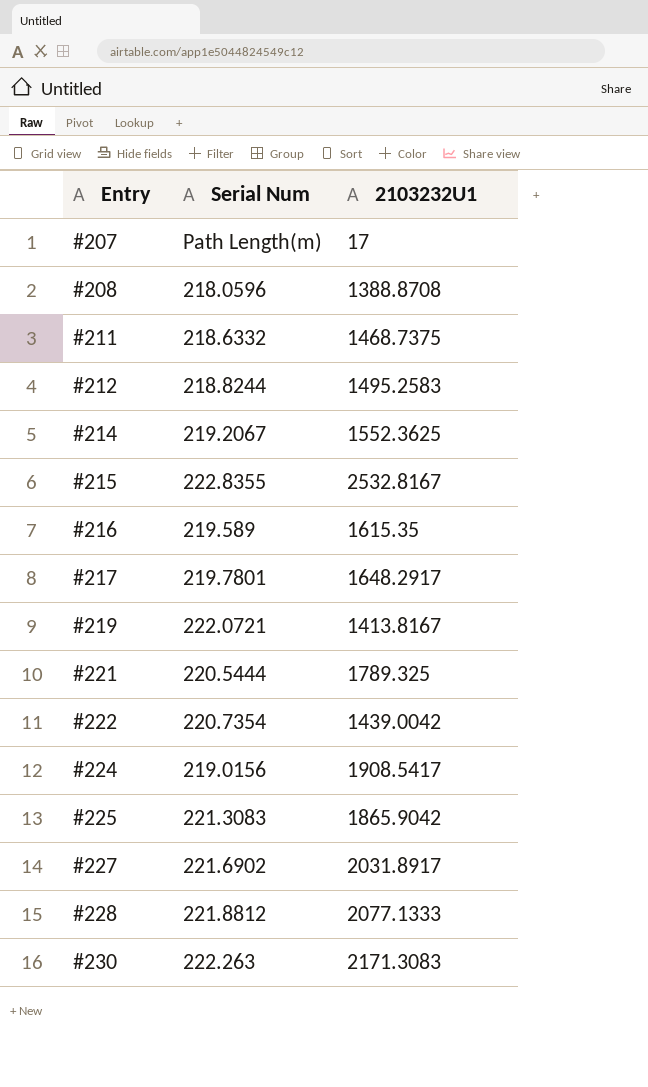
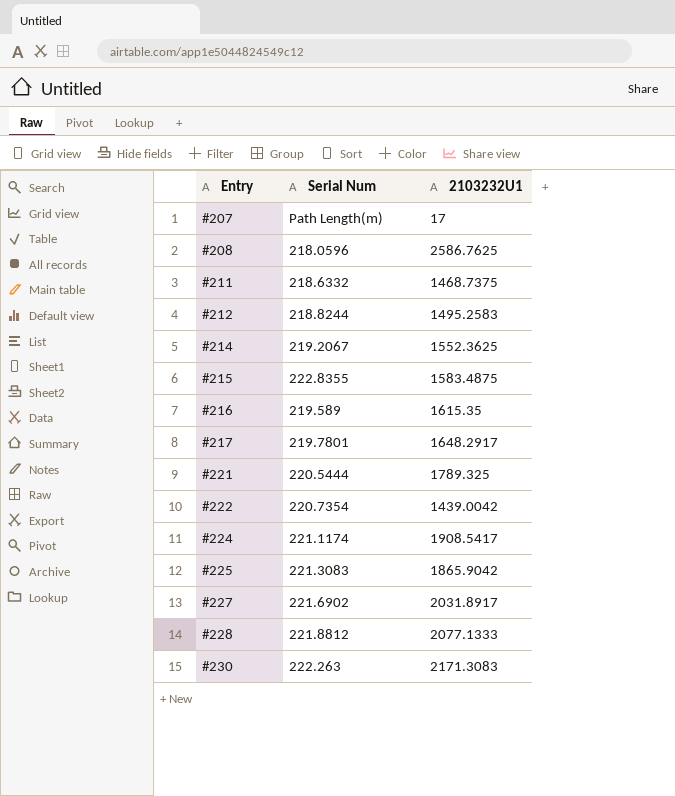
row #219: 222.0721 | 1413.8167 -> none
#208 | 2103232U1: 1388.8708 -> 2586.7625
#215 | 2103232U1: 2532.8167 -> 1583.4875
#224 | Serial Num: 219.0156 -> 221.1174

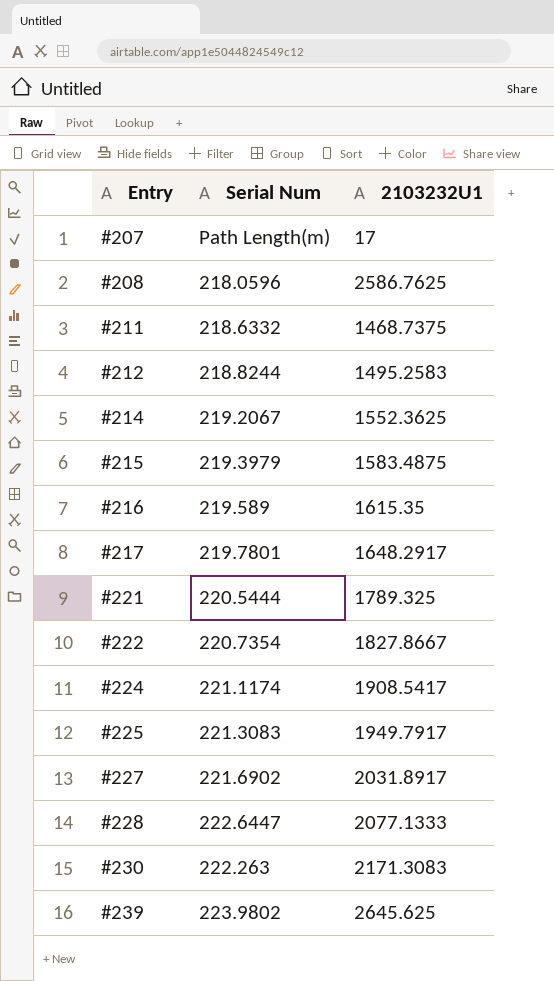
#215 | Serial Num: 222.8355 -> 219.3979
#222 | 2103232U1: 1439.0042 -> 1827.8667
#225 | 2103232U1: 1865.9042 -> 1949.7917
#228 | Serial Num: 221.8812 -> 222.6447
row #239: none -> 223.9802 | 2645.625

